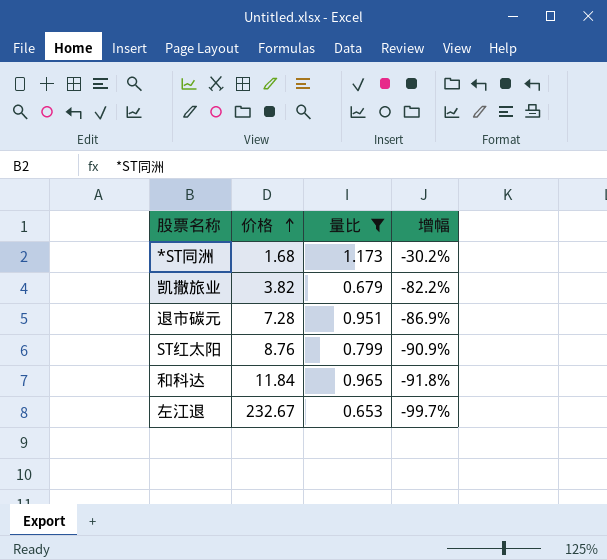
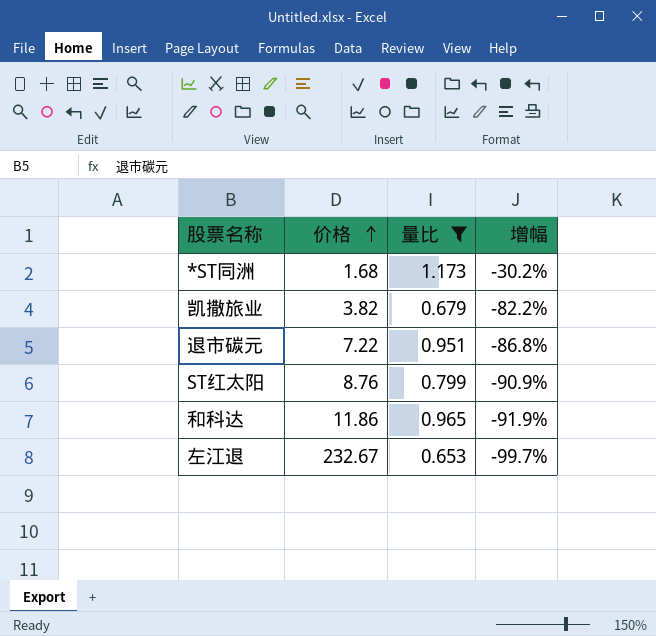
退市碳元 | 价格: 7.28 -> 7.22
退市碳元 | 增幅: -86.9% -> -86.8%
和科达 | 价格: 11.84 -> 11.86
和科达 | 增幅: -91.8% -> -91.9%

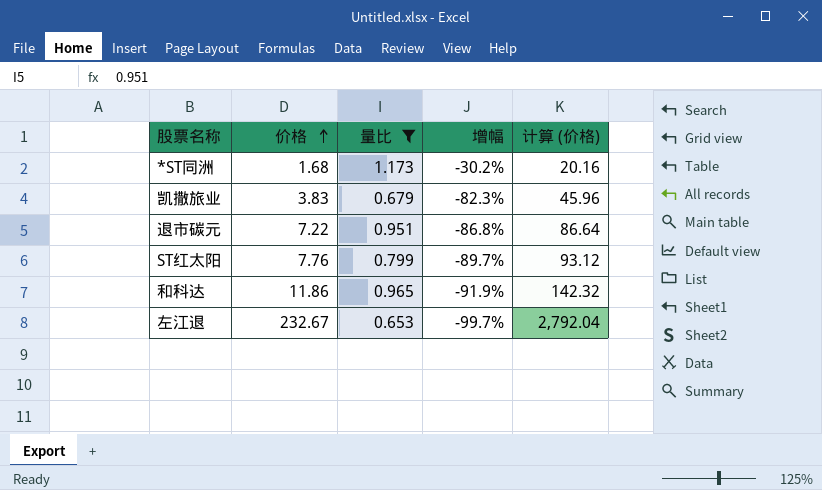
column 计算 (价格) | formula: none -> [价格] * 12
凯撒旅业 | 价格: 3.82 -> 3.83
凯撒旅业 | 增幅: -82.2% -> -82.3%
ST红太阳 | 价格: 8.76 -> 7.76
ST红太阳 | 增幅: -90.9% -> -89.7%

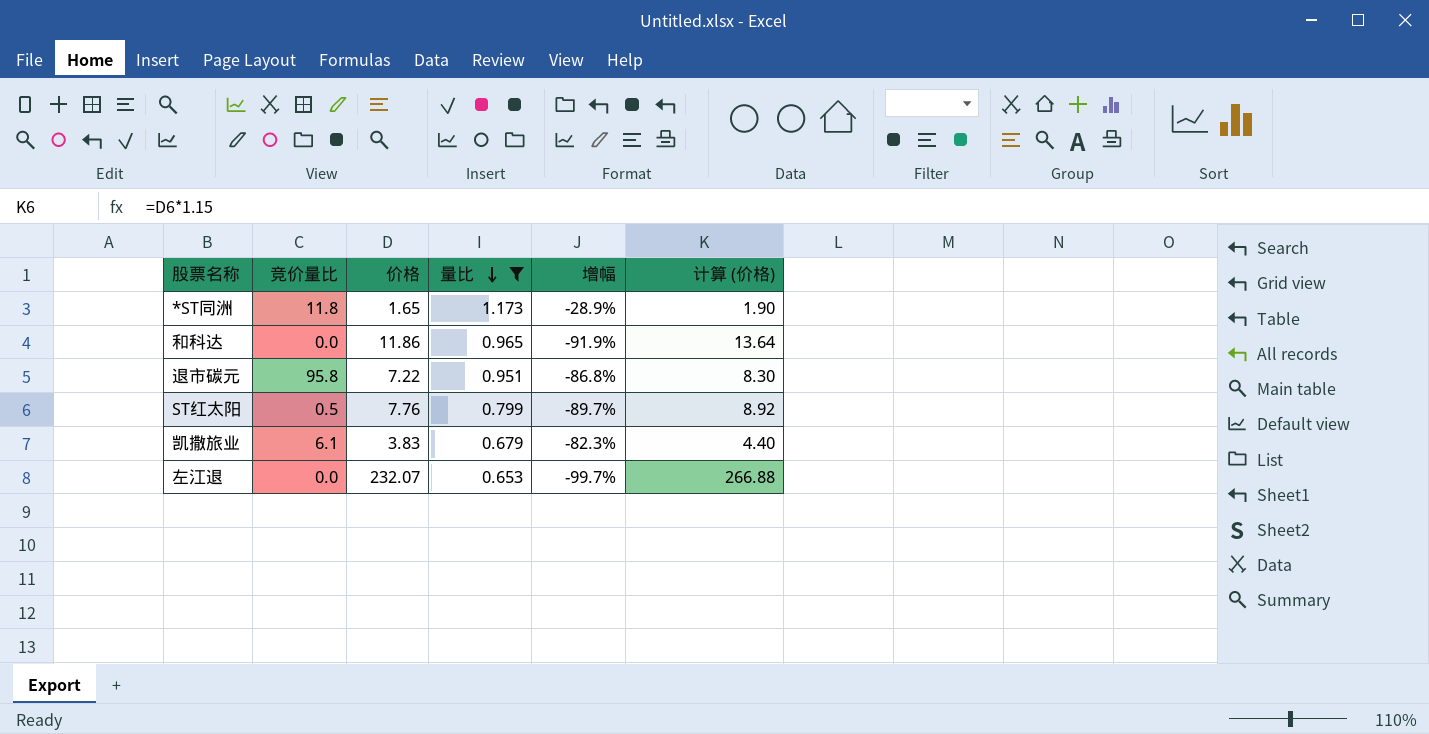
row order: 价格 ascending -> 量比 descending
column 竞价量比 | position: none -> 2
column 计算 (价格) | formula: [价格] * 12 -> [价格] * 1.15
*ST同洲 | 价格: 1.68 -> 1.65
*ST同洲 | 增幅: -30.2% -> -28.9%
左江退 | 价格: 232.67 -> 232.07

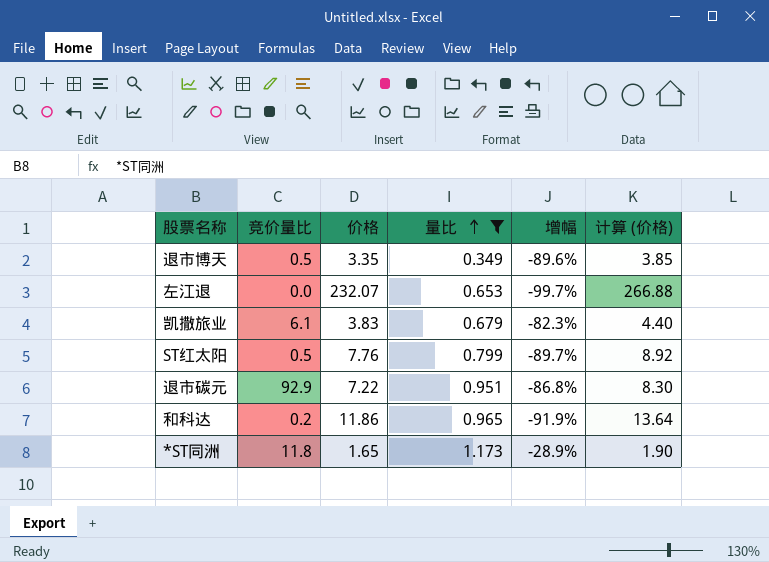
row order: 量比 descending -> 量比 ascending
row 退市博天: none -> 0.5 | 3.35 | 0.349 | -89.6% | 3.85
退市碳元 | 竞价量比: 95.8 -> 92.9
和科达 | 竞价量比: 0.0 -> 0.2

